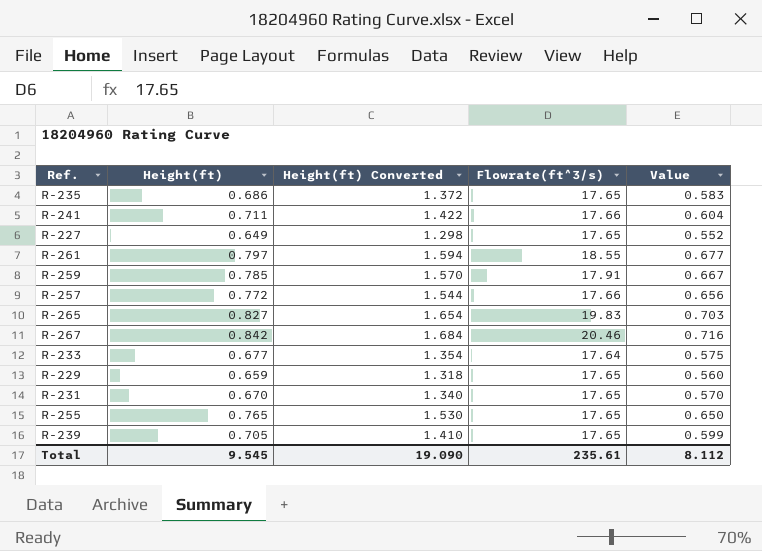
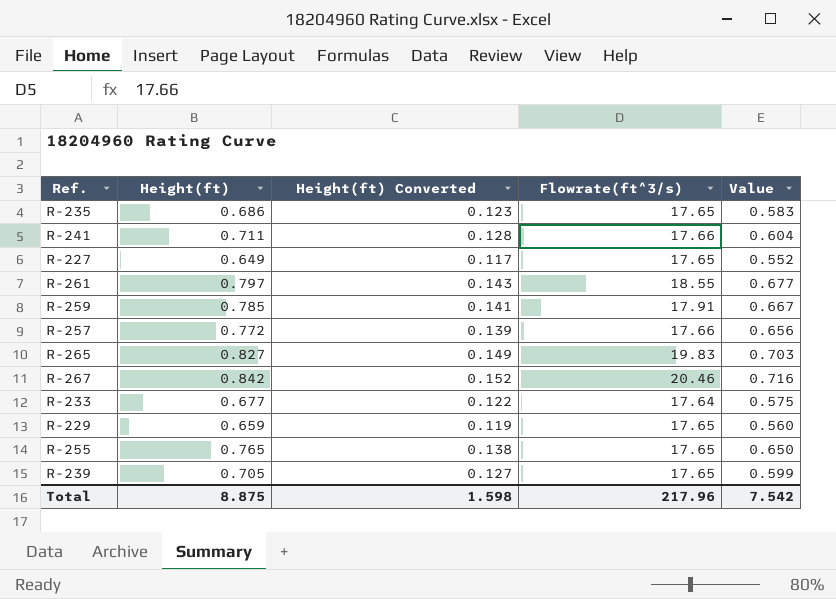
column Height(ft) Converted | formula: [Height(ft)] * 2 -> [Height(ft)] * 0.18
row R-231: 0.670 | 1.340 | 17.65 | 0.570 -> none
Total | Height(ft): 9.545 -> 8.875
Total | Height(ft) Converted: 19.090 -> 1.598
Total | Flowrate(ft^3/s): 235.61 -> 217.96
Total | Value: 8.112 -> 7.542

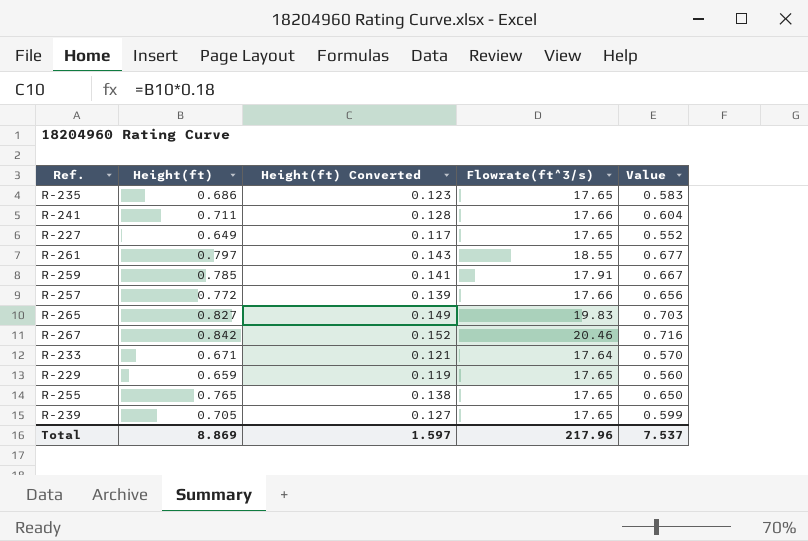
R-233 | Height(ft): 0.677 -> 0.671
R-233 | Height(ft) Converted: 0.122 -> 0.121
R-233 | Value: 0.575 -> 0.570
Total | Height(ft): 8.875 -> 8.869
Total | Height(ft) Converted: 1.598 -> 1.597
Total | Value: 7.542 -> 7.537

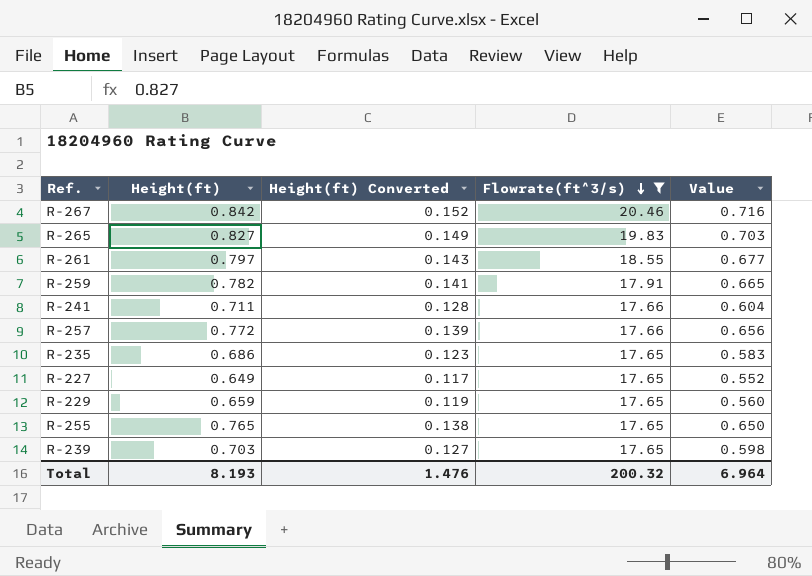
filter: none -> Flowrate(ft^3/s) != 17.64
row order: none -> Flowrate(ft^3/s) descending
R-259 | Height(ft): 0.785 -> 0.782
R-259 | Value: 0.667 -> 0.665
R-239 | Height(ft): 0.705 -> 0.703
R-239 | Value: 0.599 -> 0.598
Total | Height(ft): 8.869 -> 8.193
Total | Height(ft) Converted: 1.597 -> 1.476
Total | Flowrate(ft^3/s): 217.96 -> 200.32
Total | Value: 7.537 -> 6.964

